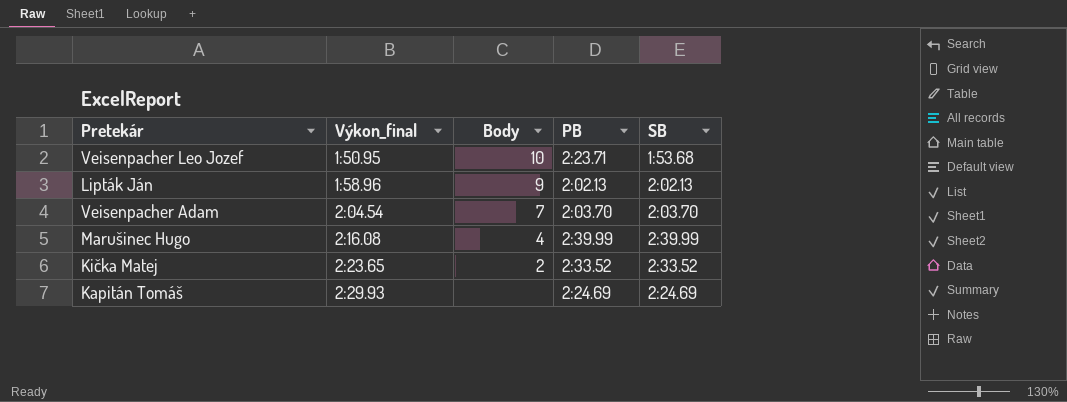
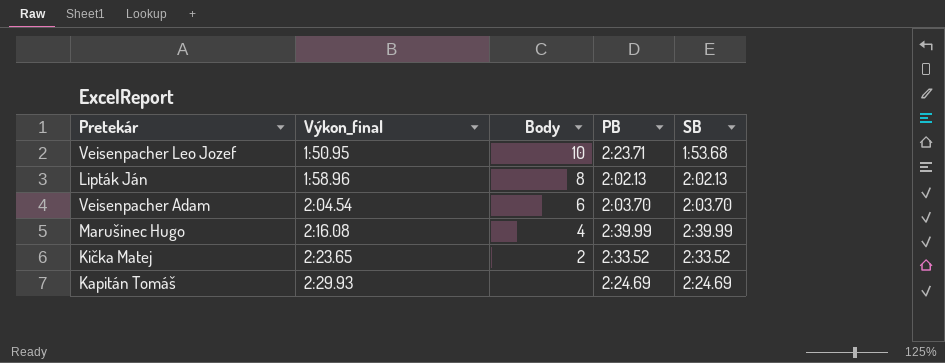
Lipták Ján | Body: 9 -> 8
Veisenpacher Adam | Body: 7 -> 6

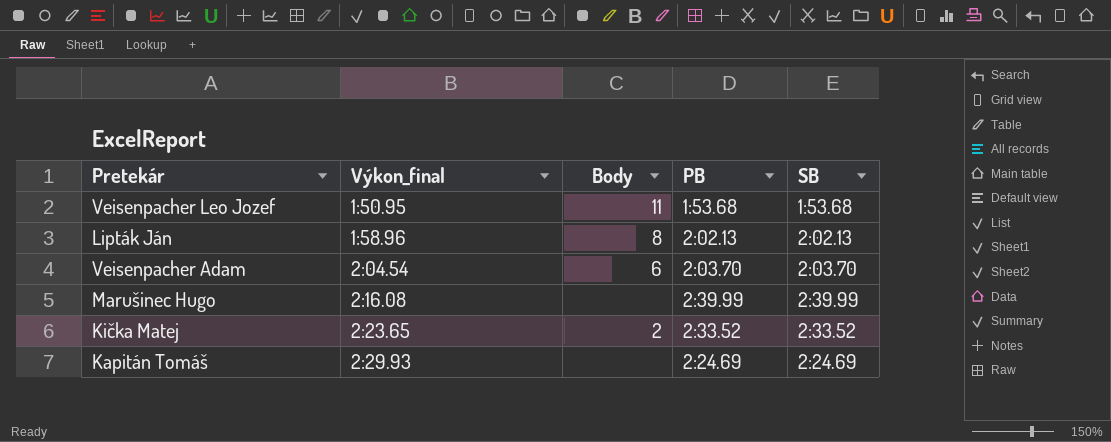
Veisenpacher Leo Jozef | Body: 10 -> 11
Veisenpacher Leo Jozef | PB: 2:23.71 -> 1:53.68
Marušinec Hugo | Body: 4 -> none

